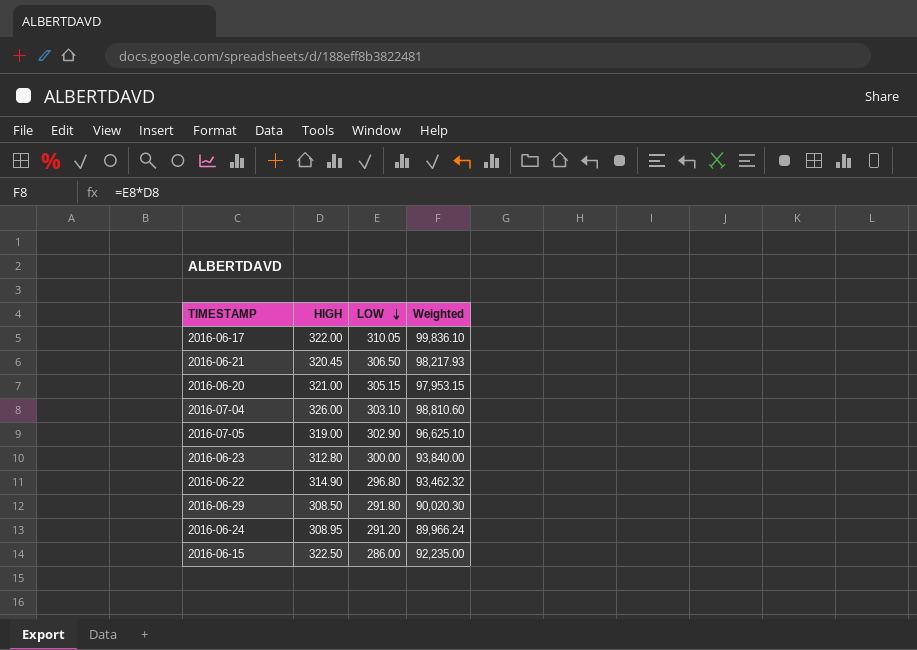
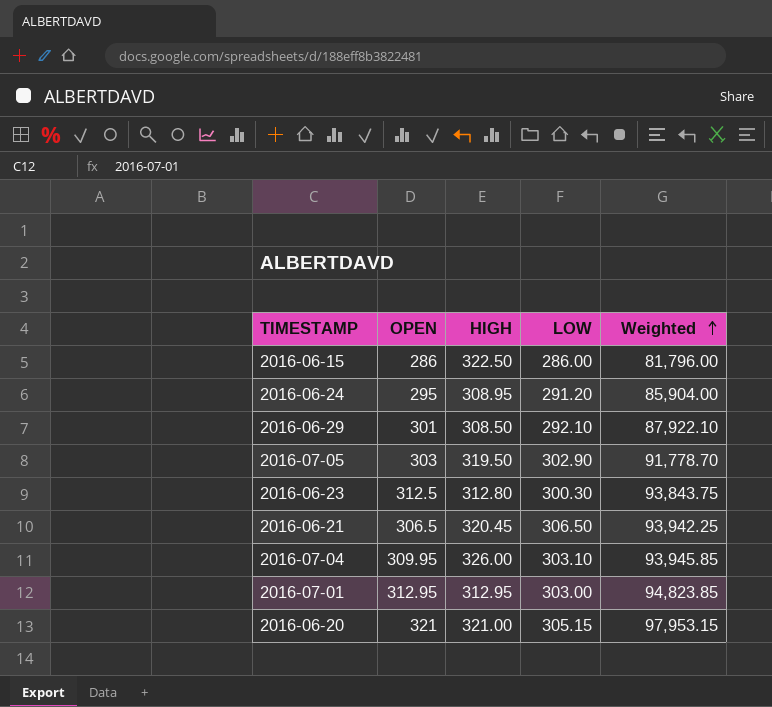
row order: LOW descending -> Weighted ascending
column OPEN | position: none -> 2
column Weighted | formula: [HIGH] * [LOW] -> [OPEN] * [LOW]
row 2016-06-17: 322.00 | 310.05 | 99,836.10 -> none
row 2016-06-22: 314.90 | 296.80 | 93,462.32 -> none
2016-06-29 | LOW: 291.80 -> 292.10
2016-07-05 | HIGH: 319.00 -> 319.50
2016-06-23 | LOW: 300.00 -> 300.30
row 2016-07-01: none -> 312.95 | 312.95 | 303.00 | 94,823.85

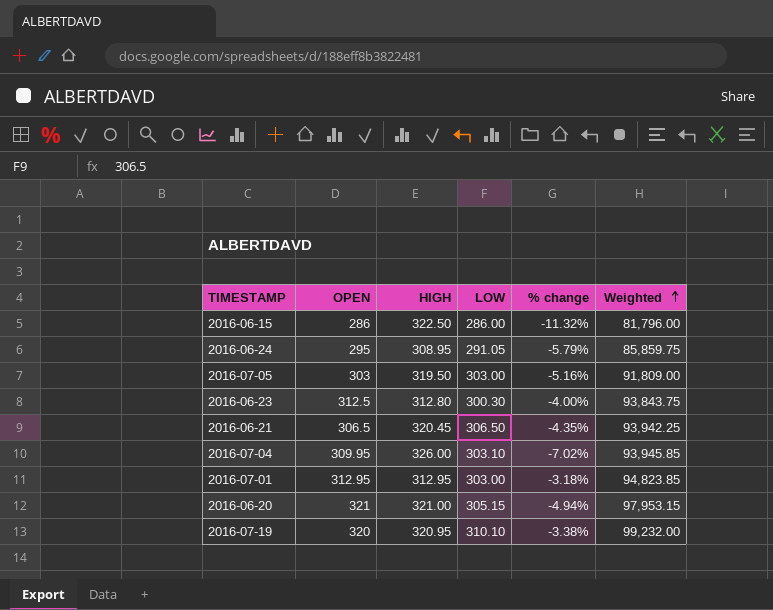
column % change | formula: none -> ([LOW] - [HIGH]) / [HIGH]
row 2016-06-29: 301 | 308.50 | 292.10 | 87,922.10 -> none
2016-06-24 | LOW: 291.20 -> 291.05
2016-06-24 | Weighted: 85,904.00 -> 85,859.75
2016-07-05 | LOW: 302.90 -> 303.00
2016-07-05 | Weighted: 91,778.70 -> 91,809.00
row 2016-07-19: none -> 320 | 320.95 | 310.10 | -3.38% | 99,232.00

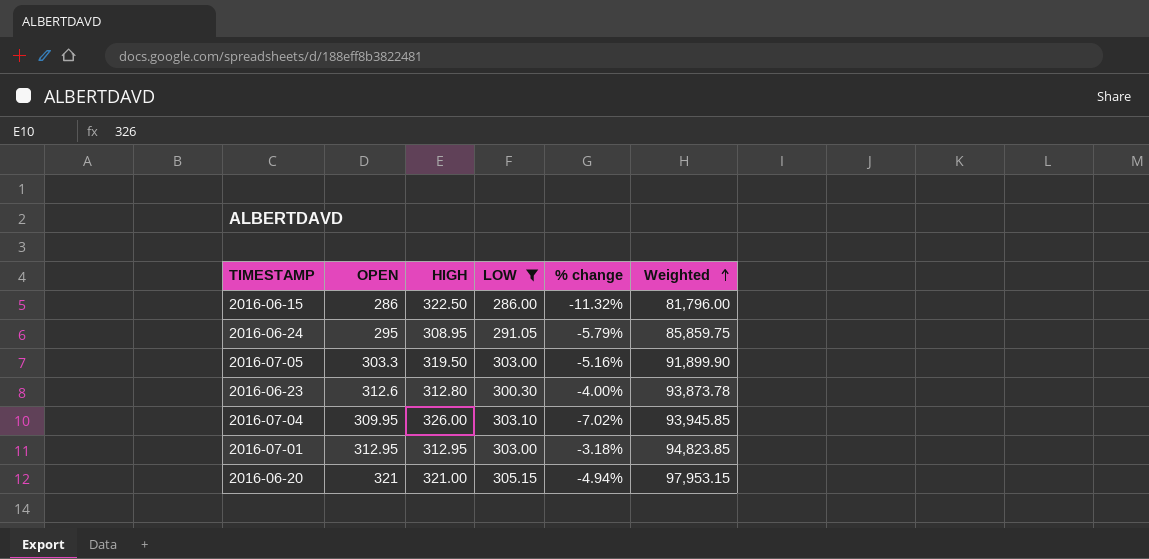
filter: none -> LOW <= 305.15
2016-07-05 | OPEN: 303 -> 303.3
2016-07-05 | Weighted: 91,809.00 -> 91,899.90
2016-06-23 | OPEN: 312.5 -> 312.6
2016-06-23 | Weighted: 93,843.75 -> 93,873.78

